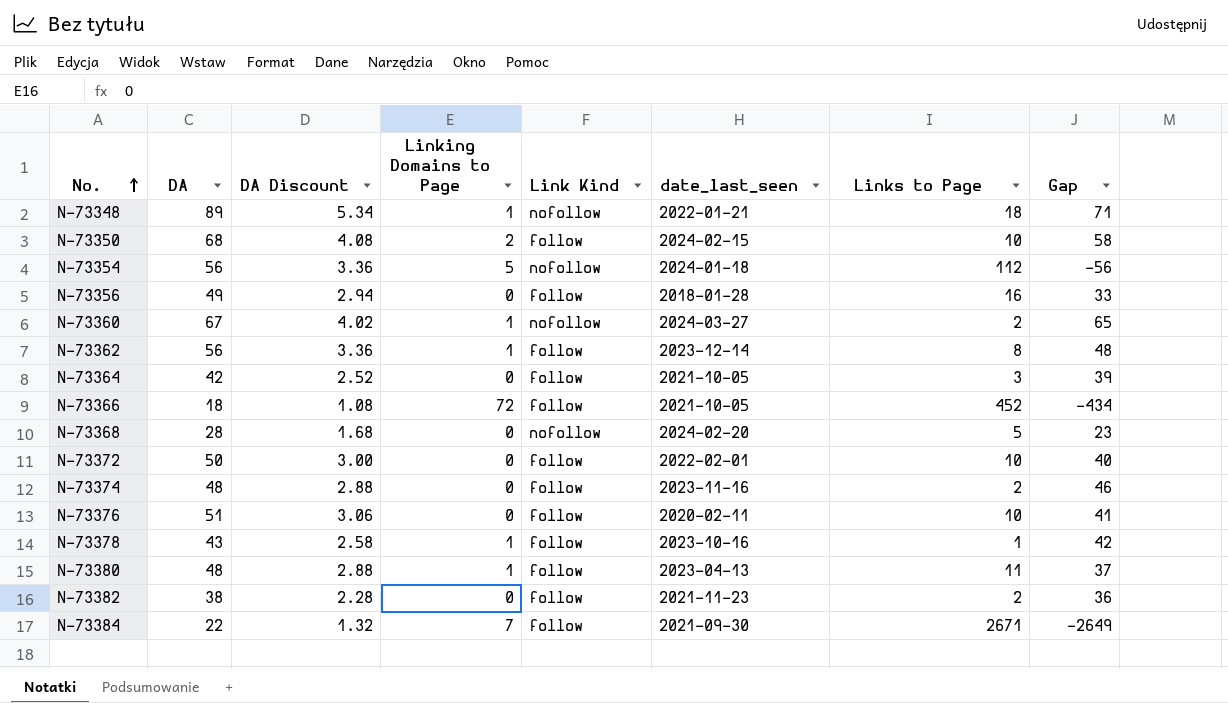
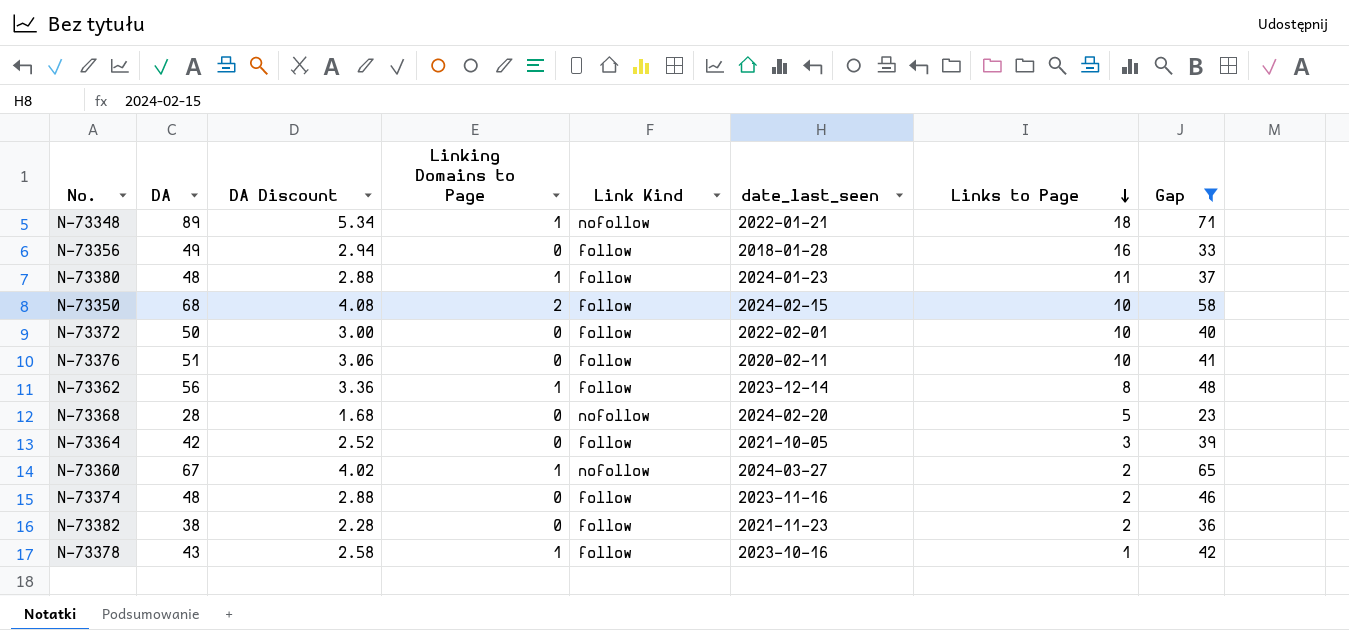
filter: none -> Gap >= 23
row order: No. ascending -> Links to Page descending
N-73380 | date_last_seen: 2023-04-13 -> 2024-01-23

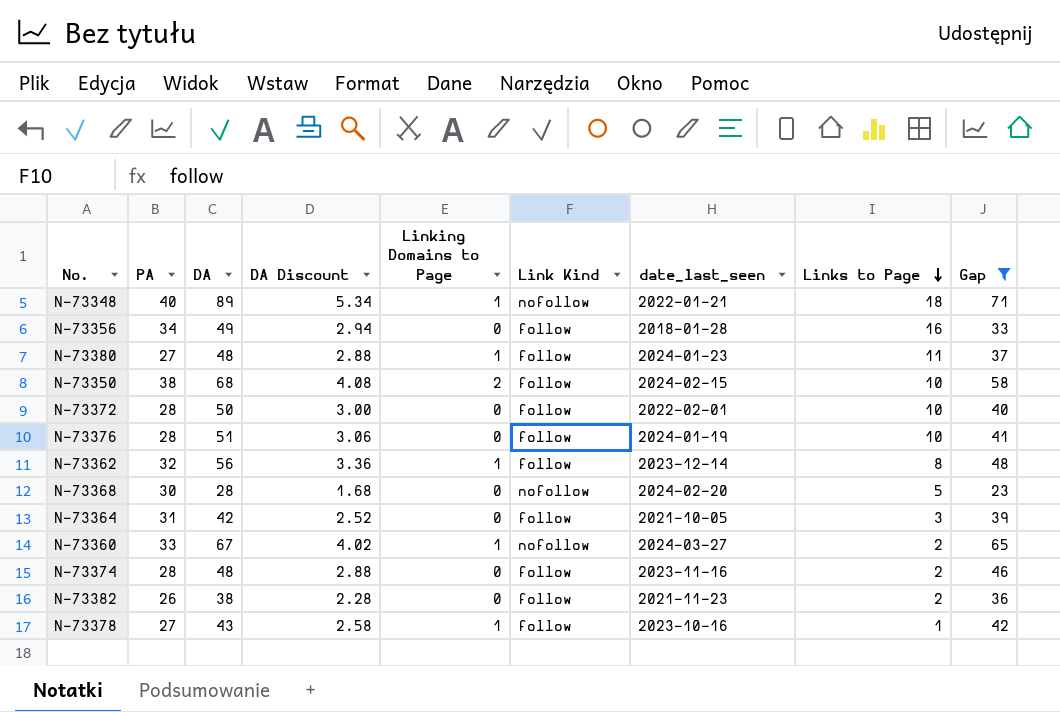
column PA | position: none -> 2
N-73376 | date_last_seen: 2020-02-11 -> 2024-01-19

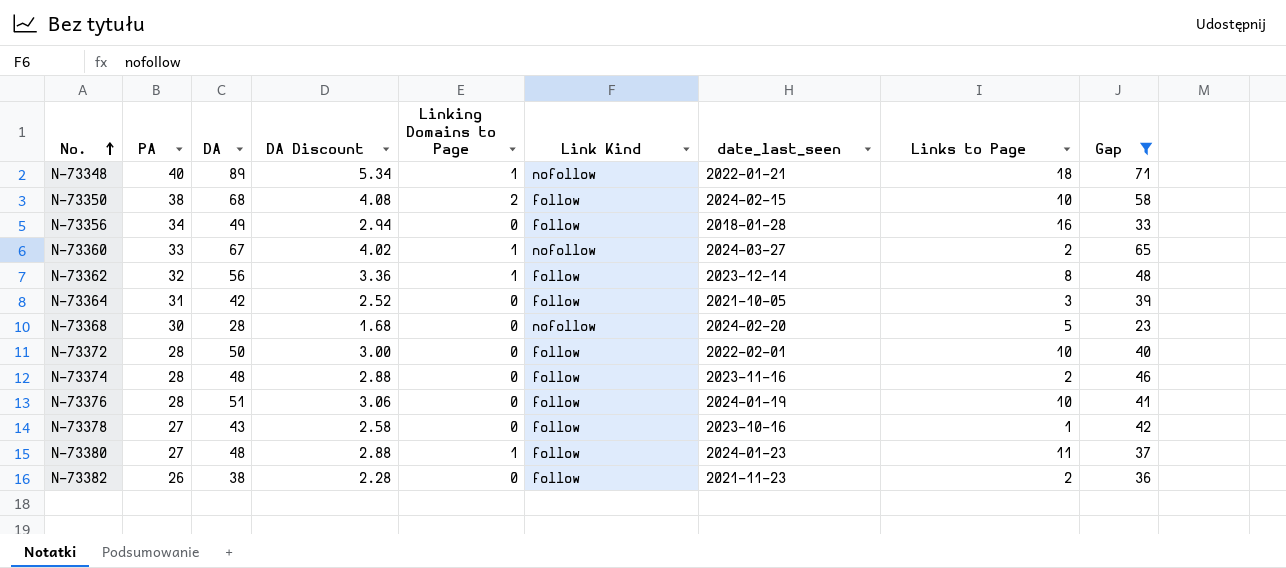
row order: Links to Page descending -> No. ascending
N-73378 | Linking Domains to Page: 1 -> 0

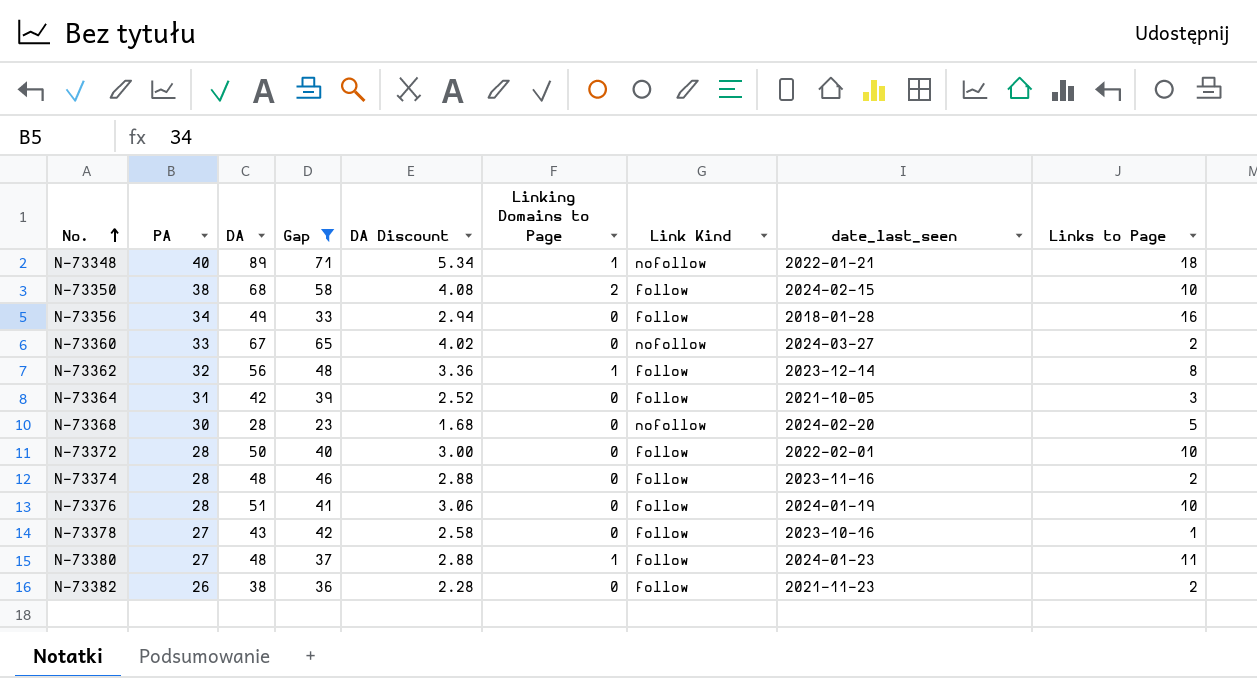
column Gap | position: 9 -> 4
N-73360 | Linking Domains to Page: 1 -> 0

